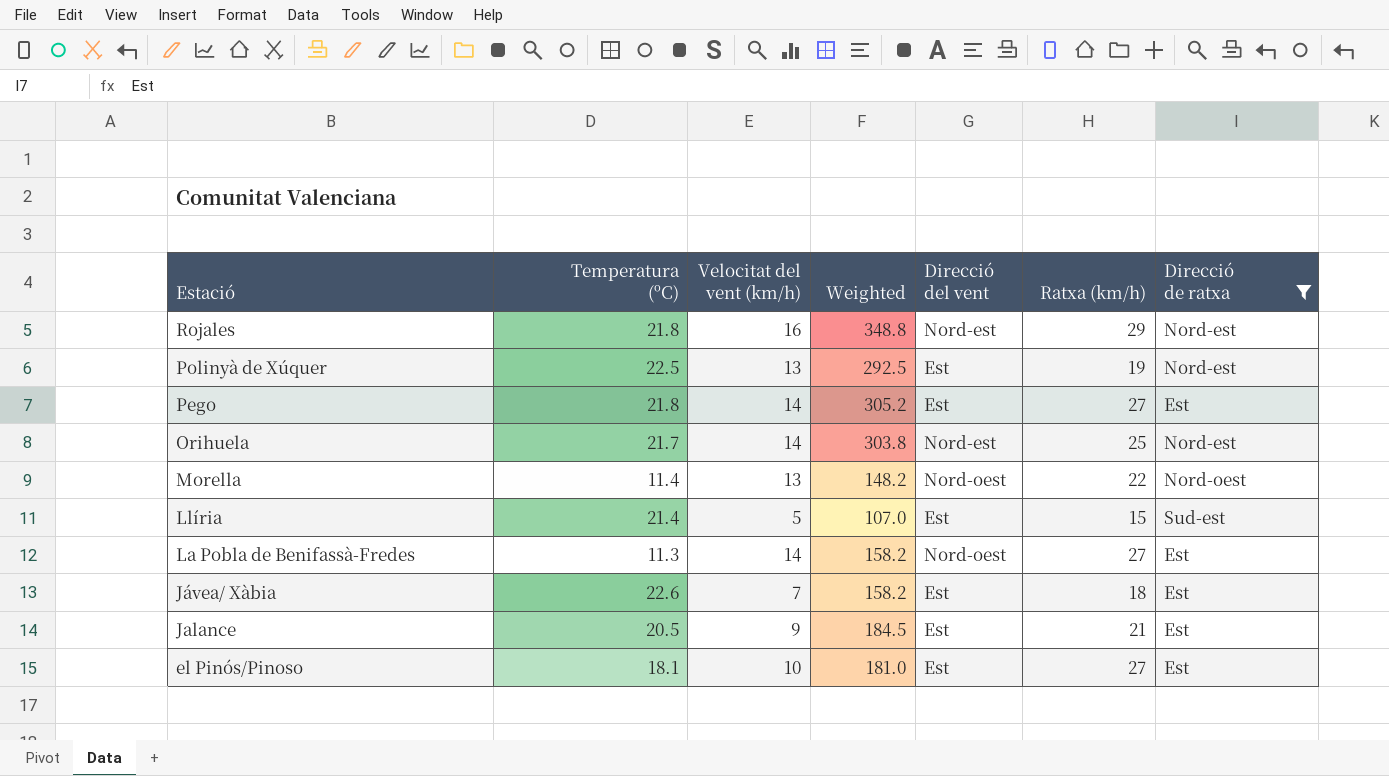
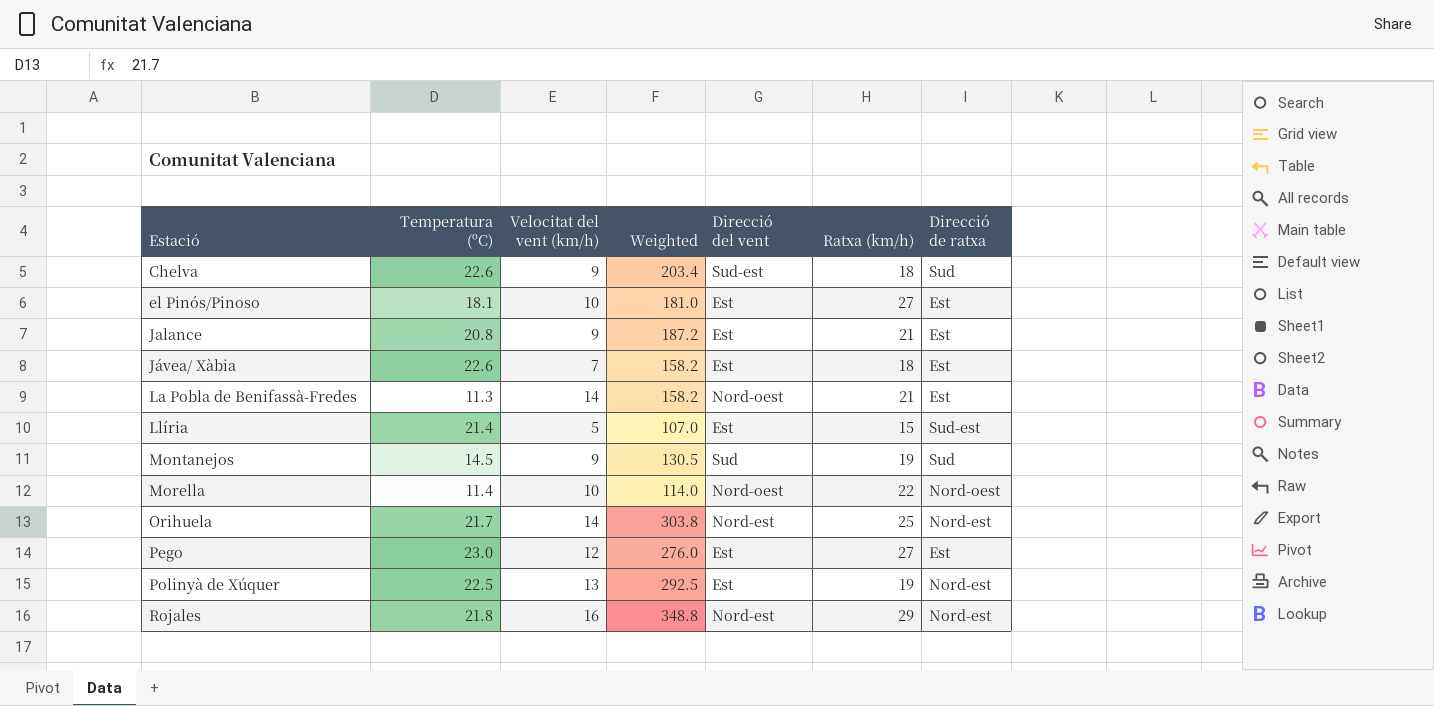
filter: Direcció de ratxa != Sud -> none
row order: Estació descending -> Estació ascending
Jalance | Temperatura (ºC): 20.5 -> 20.8
Jalance | Weighted: 184.5 -> 187.2
La Pobla de Benifassà-Fredes | Ratxa (km/h): 27 -> 21
Morella | Velocitat del vent (km/h): 13 -> 10
Morella | Weighted: 148.2 -> 114.0
Pego | Temperatura (ºC): 21.8 -> 23.0
Pego | Velocitat del vent (km/h): 14 -> 12
Pego | Weighted: 305.2 -> 276.0

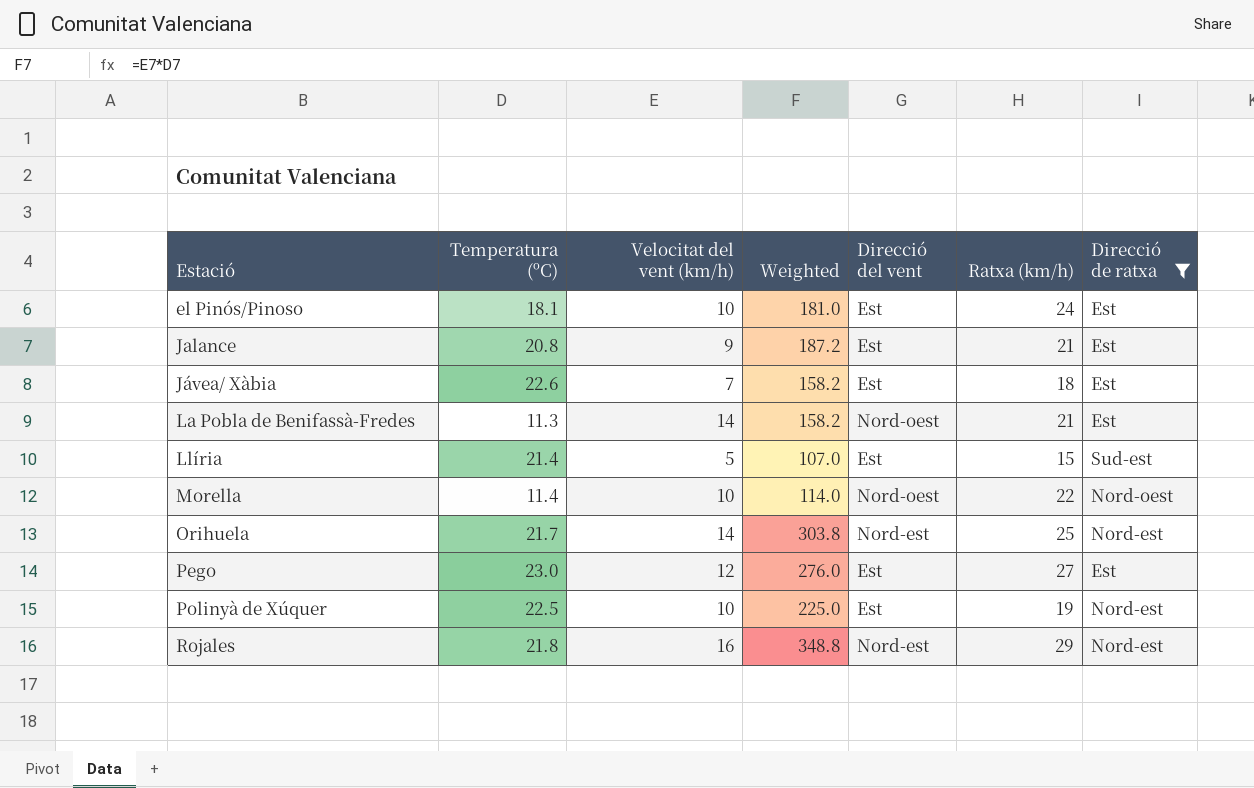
filter: none -> Direcció de ratxa != Sud
el Pinós/Pinoso | Ratxa (km/h): 27 -> 24
Polinyà de Xúquer | Velocitat del vent (km/h): 13 -> 10
Polinyà de Xúquer | Weighted: 292.5 -> 225.0

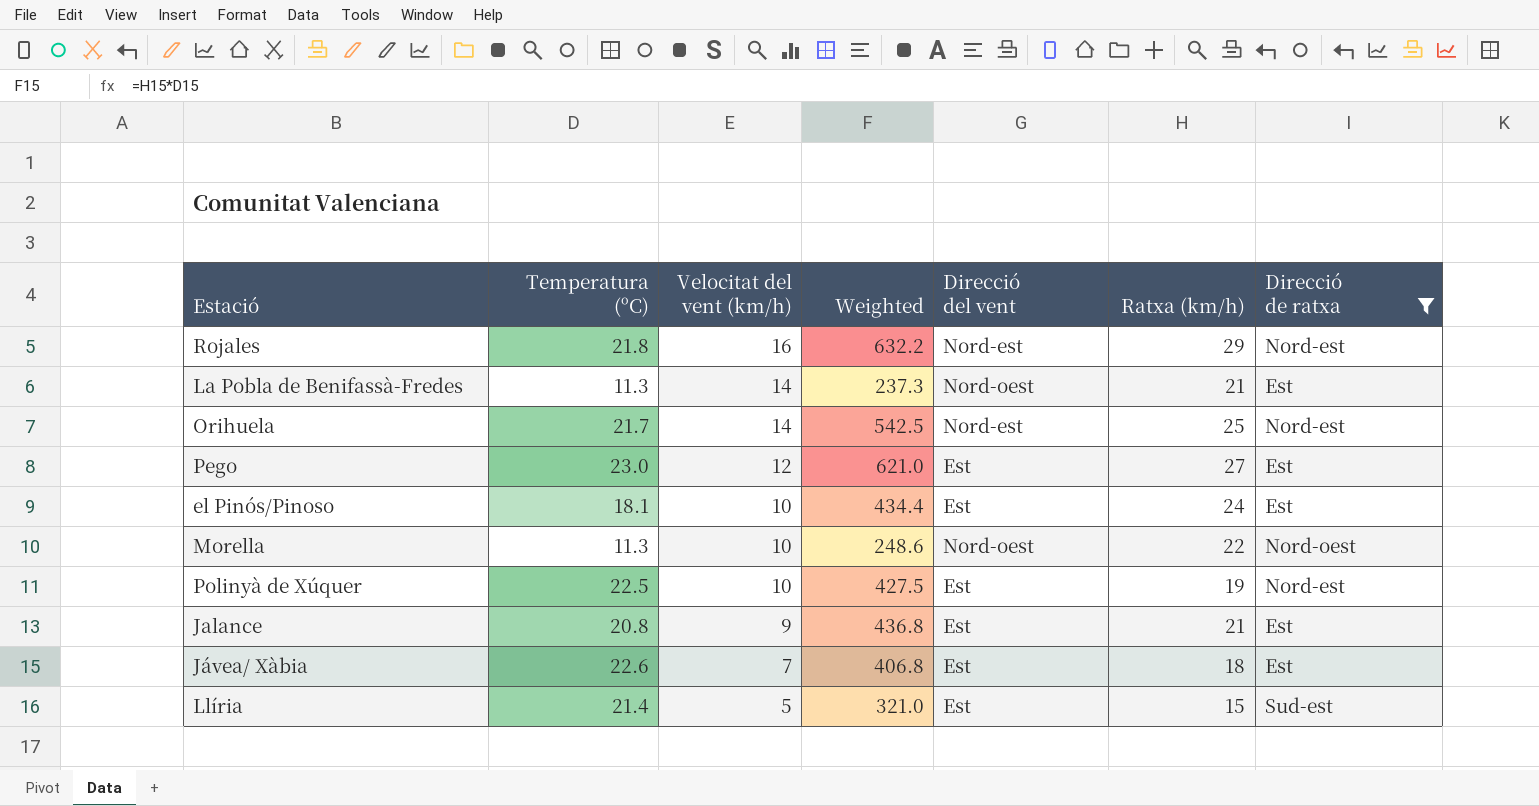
row order: Estació ascending -> Velocitat del vent (km/h) descending
column Weighted | formula: [Temperatura (ºC)] * [Velocitat del vent (km/h)] -> [Temperatura (ºC)] * [Ratxa (km/h)]
Morella | Temperatura (ºC): 11.4 -> 11.3

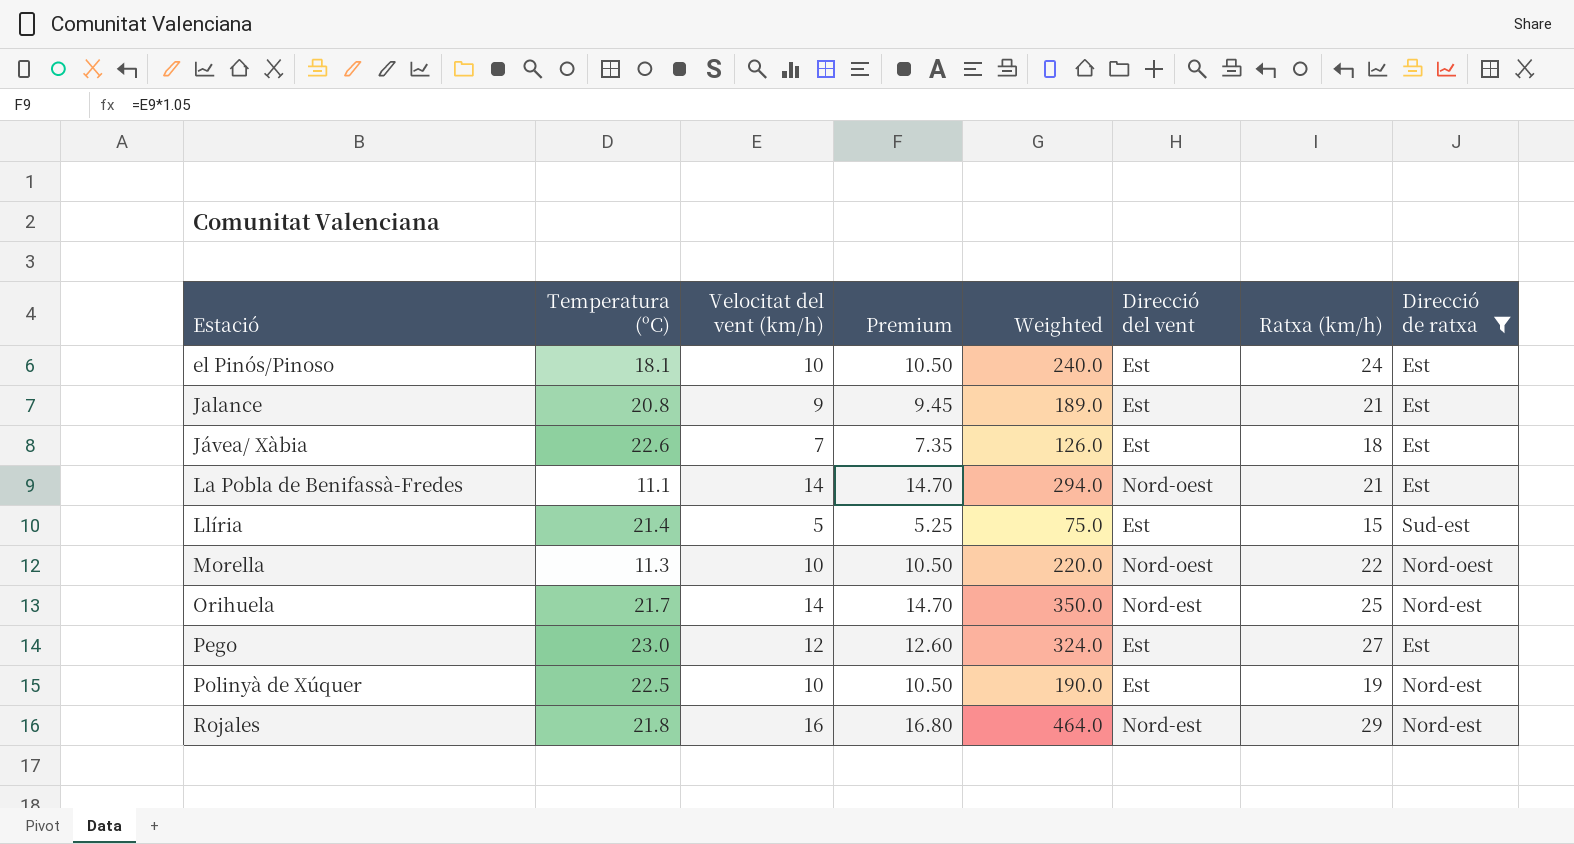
row order: Velocitat del vent (km/h) descending -> Estació ascending
column Premium | formula: none -> [Velocitat del vent (km/h)] * 1.05
column Weighted | formula: [Temperatura (ºC)] * [Ratxa (km/h)] -> [Velocitat del vent (km/h)] * [Ratxa (km/h)]
La Pobla de Benifassà-Fredes | Temperatura (ºC): 11.3 -> 11.1

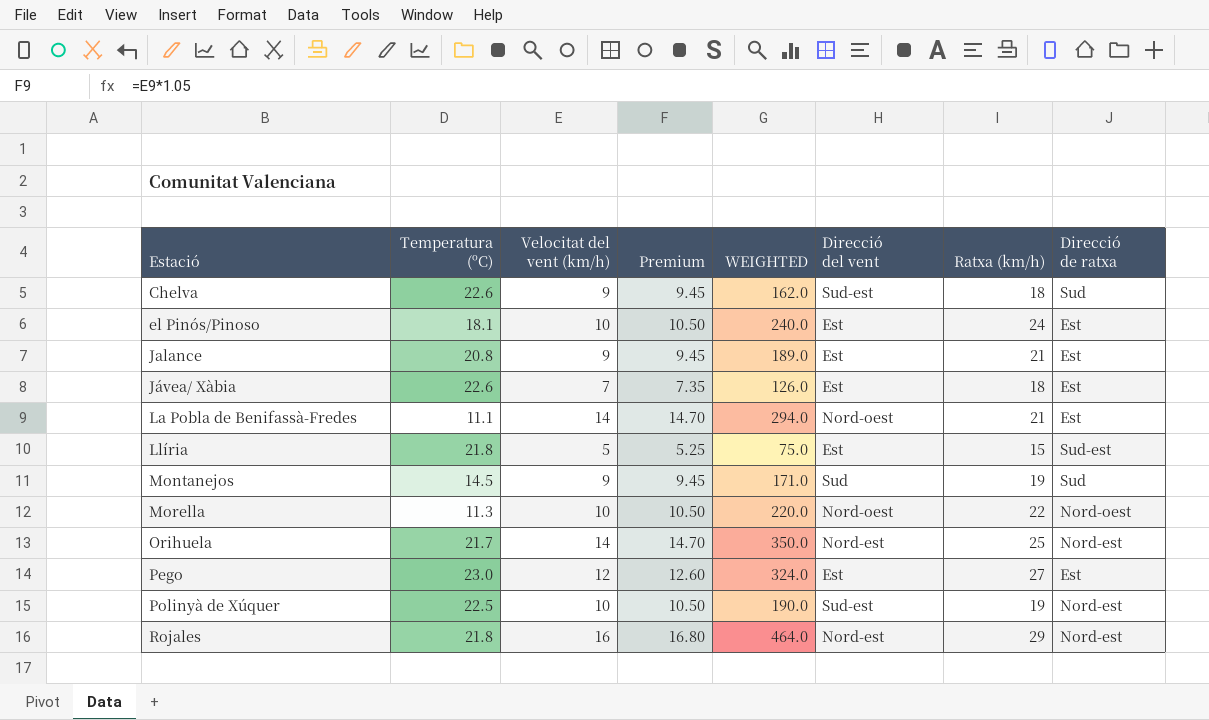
filter: Direcció de ratxa != Sud -> none
column name: Weighted -> WEIGHTED
Llíria | Temperatura (ºC): 21.4 -> 21.8
Polinyà de Xúquer | Direcció del vent: Est -> Sud-est

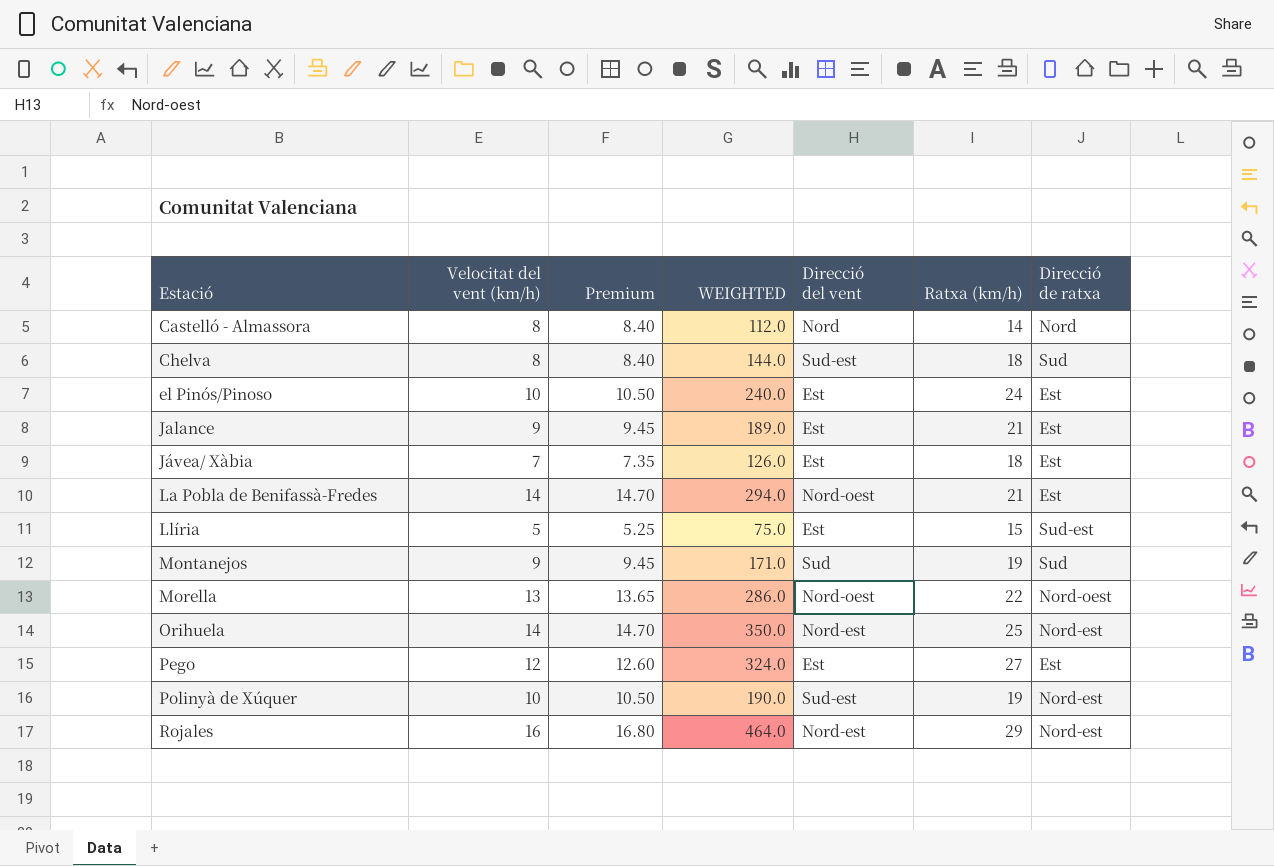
column Temperatura (ºC) | position: 2 -> none
row Castelló - Almassora: none -> 8 | 8.40 | 112.0 | Nord | 14 | Nord
Chelva | Velocitat del vent (km/h): 9 -> 8
Chelva | Premium: 9.45 -> 8.40
Chelva | WEIGHTED: 162.0 -> 144.0
Morella | Velocitat del vent (km/h): 10 -> 13
Morella | Premium: 10.50 -> 13.65
Morella | WEIGHTED: 220.0 -> 286.0

